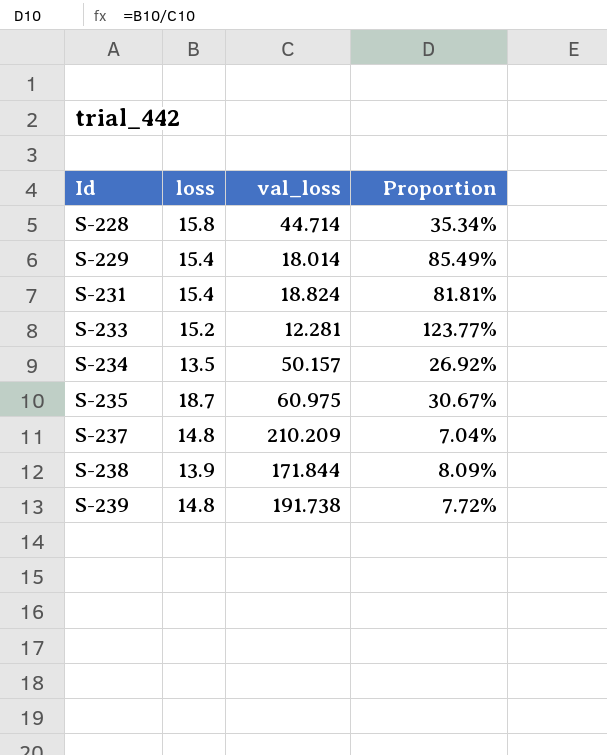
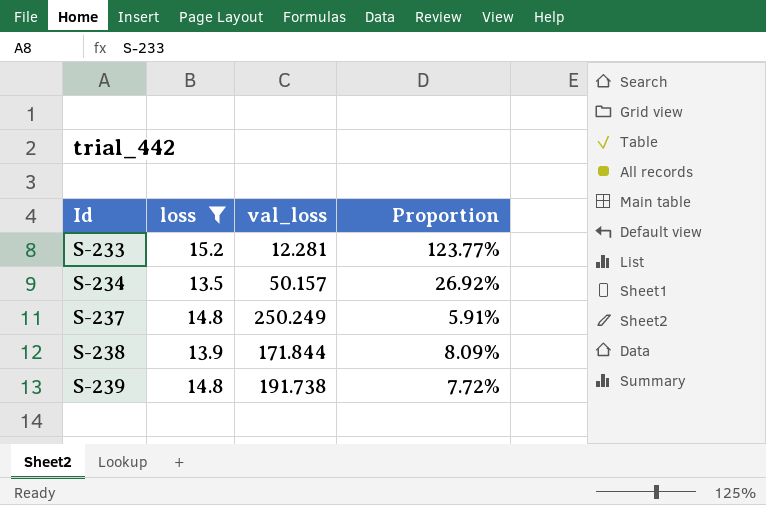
filter: none -> loss <= 15.2
S-237 | val_loss: 210.209 -> 250.249
S-237 | Proportion: 7.04% -> 5.91%

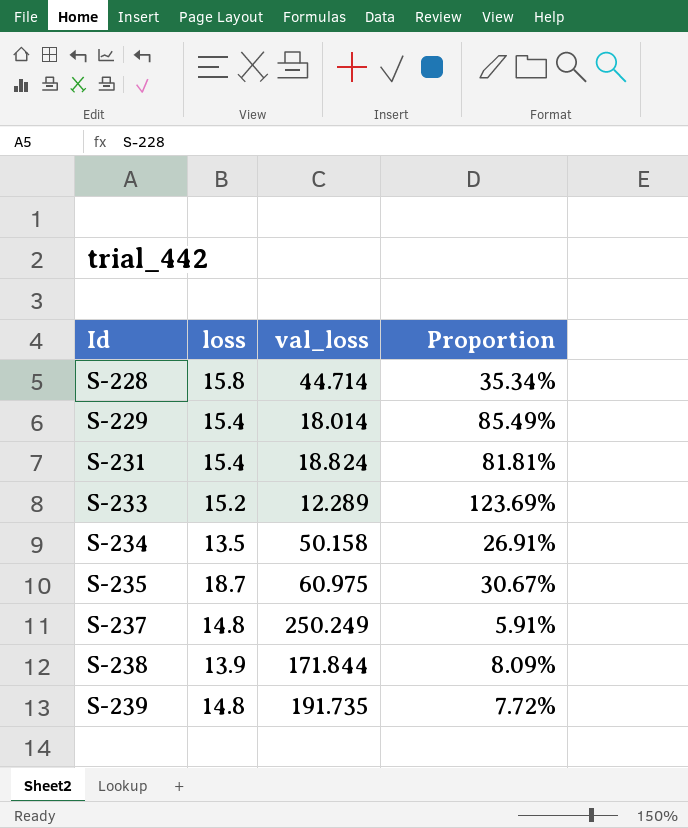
filter: loss <= 15.2 -> none
S-233 | val_loss: 12.281 -> 12.289
S-233 | Proportion: 123.77% -> 123.69%
S-234 | val_loss: 50.157 -> 50.158
S-234 | Proportion: 26.92% -> 26.91%
S-239 | val_loss: 191.738 -> 191.735

